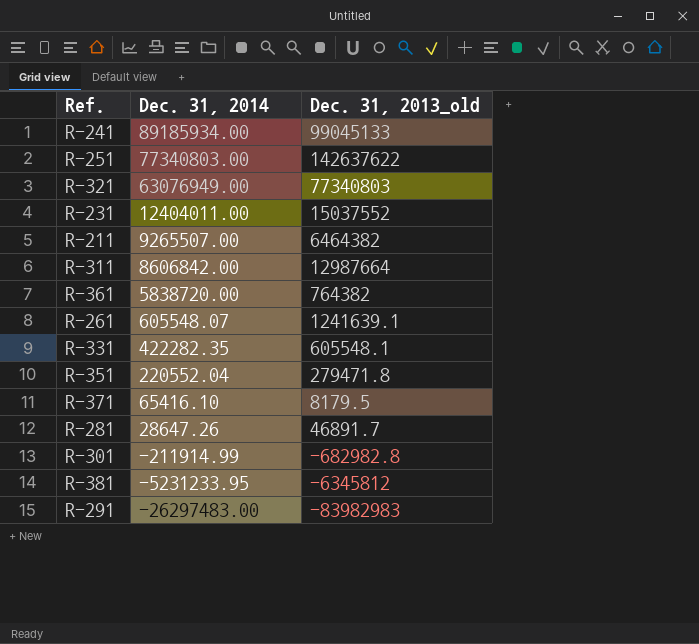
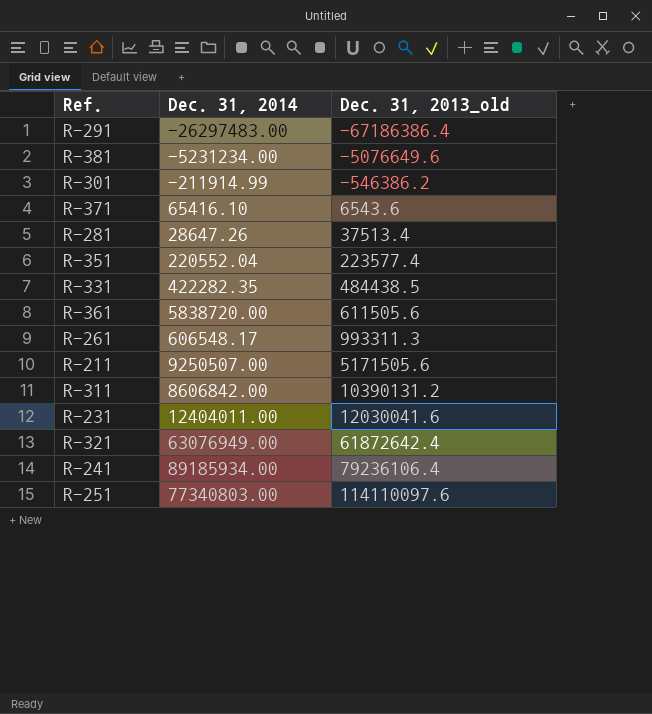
row order: Dec. 31, 2014 descending -> Dec. 31, 2013_old ascending
R-291 | Dec. 31, 2013_old: -83982983 -> -67186386.4
R-381 | Dec. 31, 2014: -5231233.95 -> -5231234.00
R-381 | Dec. 31, 2013_old: -6345812 -> -5076649.6
R-301 | Dec. 31, 2013_old: -682982.8 -> -546386.2
R-371 | Dec. 31, 2013_old: 8179.5 -> 6543.6
R-281 | Dec. 31, 2013_old: 46891.7 -> 37513.4
R-351 | Dec. 31, 2013_old: 279471.8 -> 223577.4
R-331 | Dec. 31, 2013_old: 605548.1 -> 484438.5
R-361 | Dec. 31, 2013_old: 764382 -> 611505.6
R-261 | Dec. 31, 2014: 605548.07 -> 606548.17
R-261 | Dec. 31, 2013_old: 1241639.1 -> 993311.3
R-211 | Dec. 31, 2014: 9265507.00 -> 9250507.00
R-211 | Dec. 31, 2013_old: 6464382 -> 5171505.6
R-311 | Dec. 31, 2013_old: 12987664 -> 10390131.2
R-231 | Dec. 31, 2013_old: 15037552 -> 12030041.6
R-321 | Dec. 31, 2013_old: 77340803 -> 61872642.4
R-241 | Dec. 31, 2013_old: 99045133 -> 79236106.4
R-251 | Dec. 31, 2013_old: 142637622 -> 114110097.6

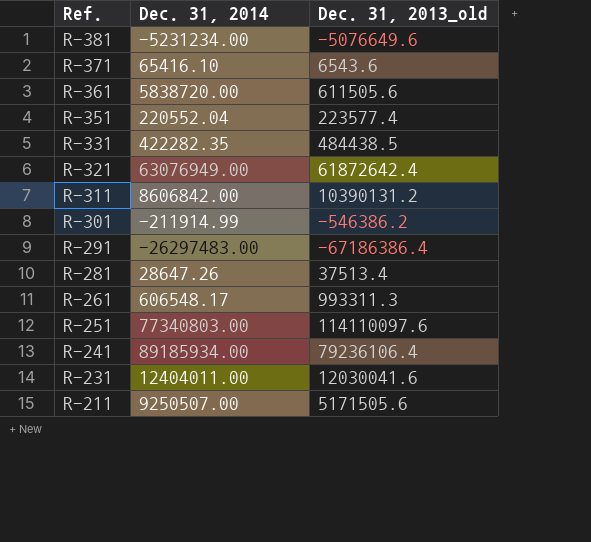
row order: Dec. 31, 2013_old ascending -> Ref. descending

